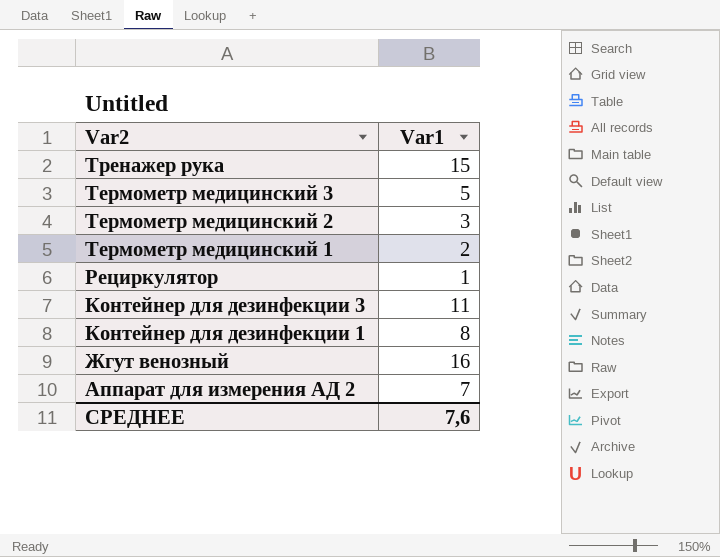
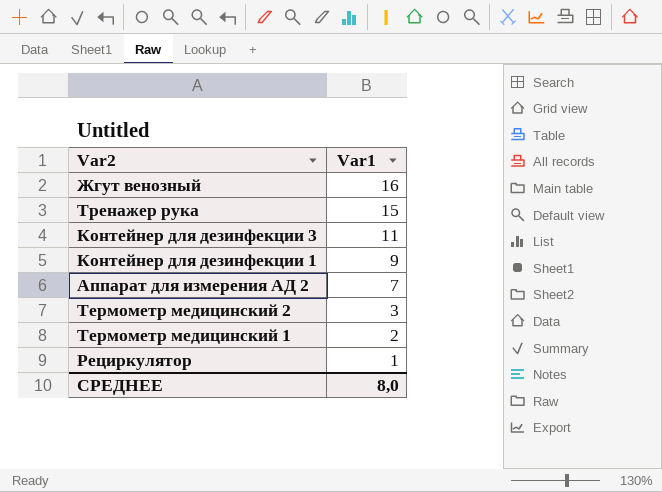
row order: Var2 descending -> Var1 descending
row Термометр медицинский 3: 5 -> none
Контейнер для дезинфекции 1 | Var1: 8 -> 9
СРЕДНЕЕ | Var1: 7,6 -> 8,0

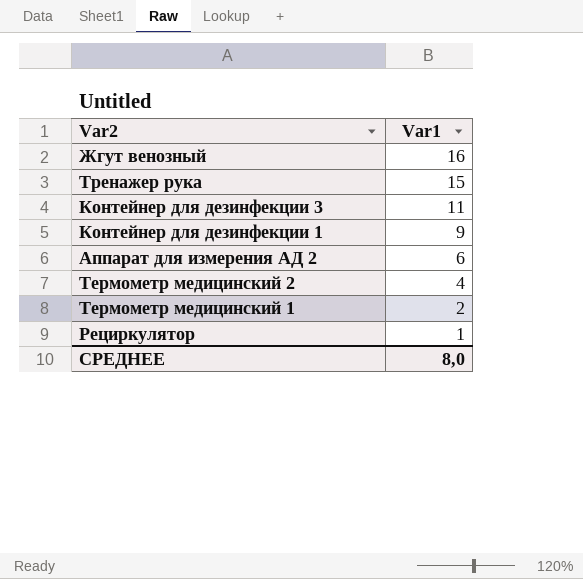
Аппарат для измерения АД 2 | Var1: 7 -> 6
Термометр медицинский 2 | Var1: 3 -> 4

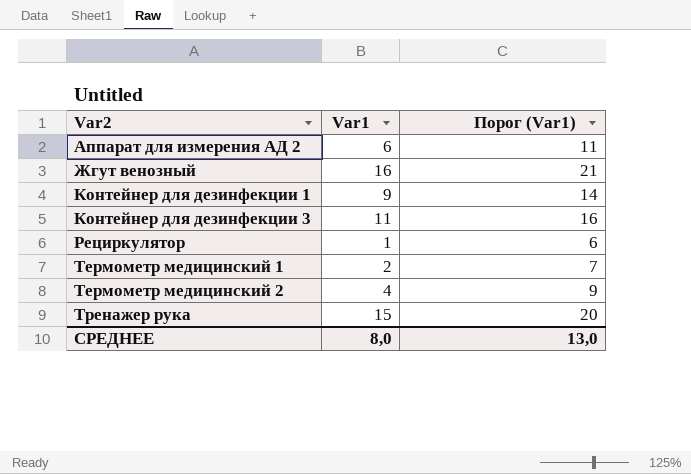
row order: Var1 descending -> Var2 ascending
column Порог (Var1) | formula: none -> [Var1] + 5

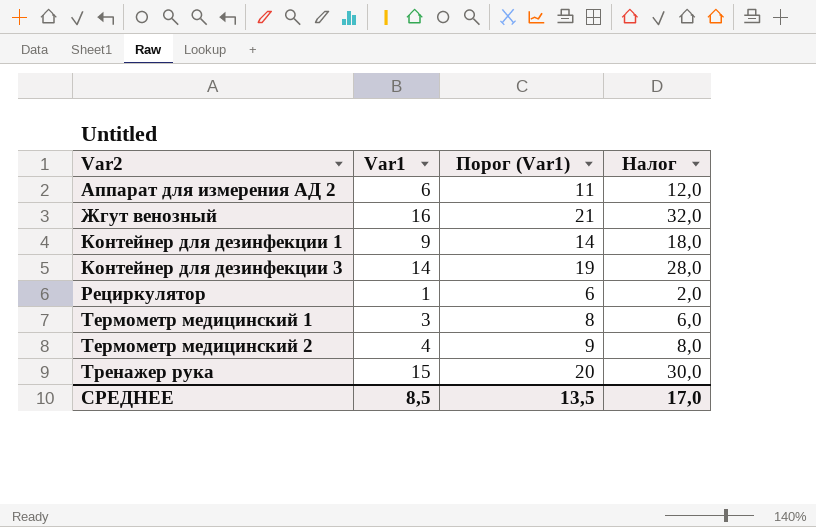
column Налог | formula: none -> [Var1] * 2
Контейнер для дезинфекции 3 | Var1: 11 -> 14
Контейнер для дезинфекции 3 | Порог (Var1): 16 -> 19
Термометр медицинский 1 | Var1: 2 -> 3
Термометр медицинский 1 | Порог (Var1): 7 -> 8
СРЕДНЕЕ | Var1: 8,0 -> 8,5
СРЕДНЕЕ | Порог (Var1): 13,0 -> 13,5

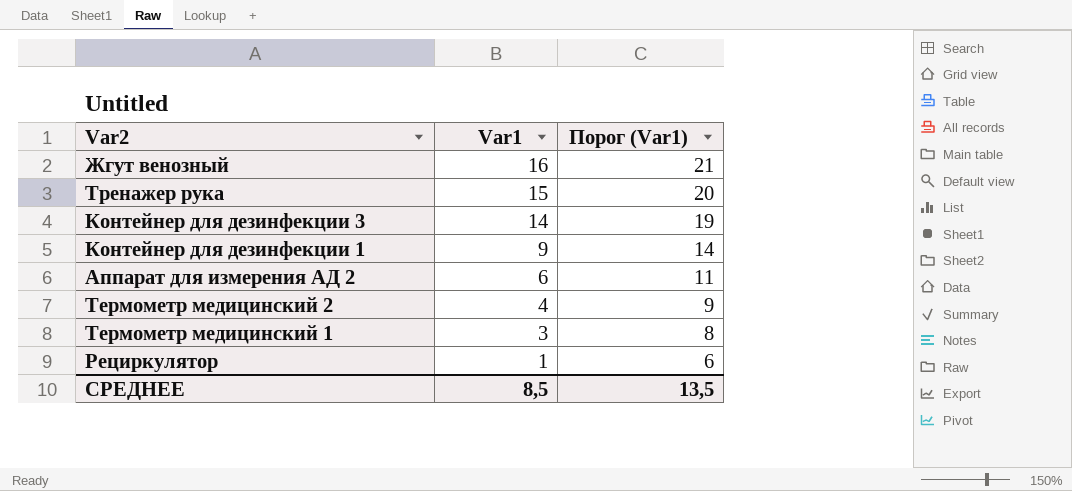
row order: Var2 ascending -> Var1 descending
column Налог | formula: [Var1] * 2 -> none

